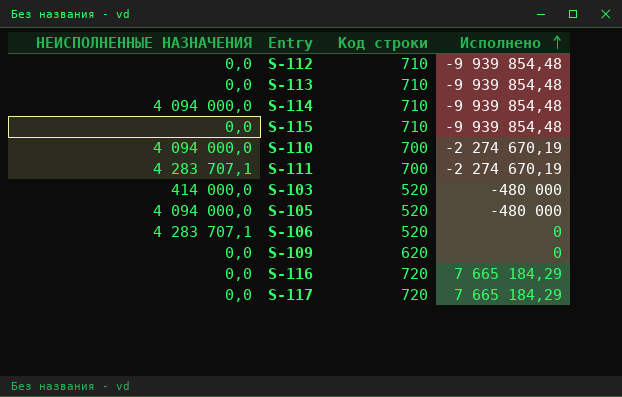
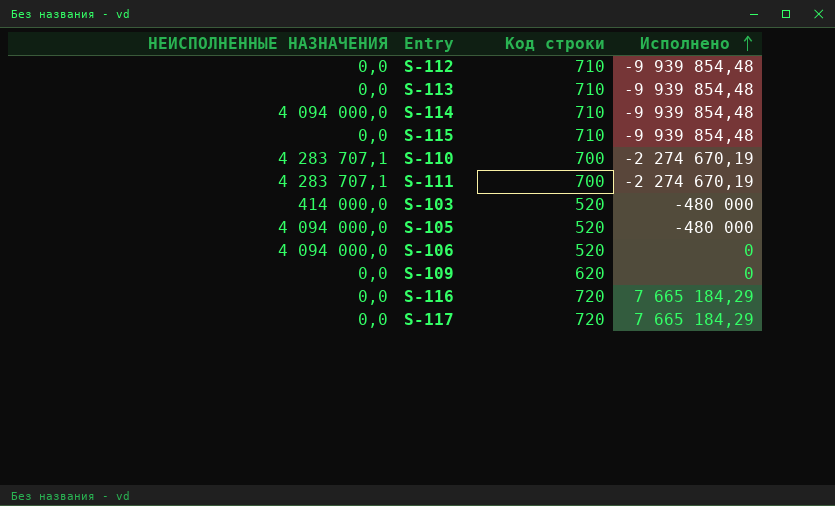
S-110 | НЕИСПОЛНЕННЫЕ НАЗНАЧЕНИЯ: 4 094 000,0 -> 4 283 707,1
S-106 | НЕИСПОЛНЕННЫЕ НАЗНАЧЕНИЯ: 4 283 707,1 -> 4 094 000,0

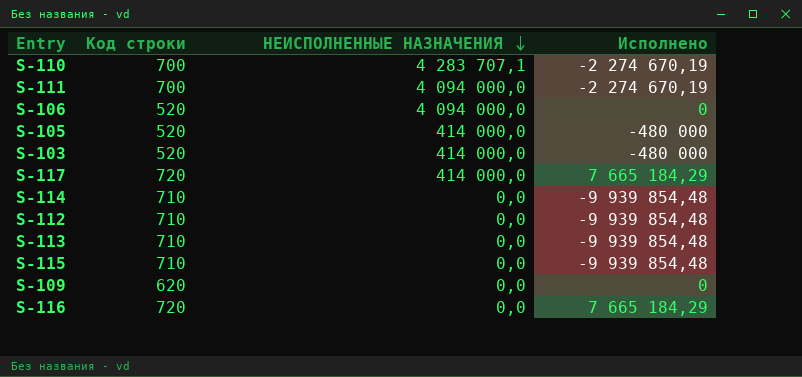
row order: Исполнено ascending -> НЕИСПОЛНЕННЫЕ НАЗНАЧЕНИЯ descending
column НЕИСПОЛНЕННЫЕ НАЗНАЧЕНИЯ | position: 1 -> 3
S-111 | НЕИСПОЛНЕННЫЕ НАЗНАЧЕНИЯ: 4 283 707,1 -> 4 094 000,0
S-105 | НЕИСПОЛНЕННЫЕ НАЗНАЧЕНИЯ: 4 094 000,0 -> 414 000,0
S-117 | НЕИСПОЛНЕННЫЕ НАЗНАЧЕНИЯ: 0,0 -> 414 000,0
S-114 | НЕИСПОЛНЕННЫЕ НАЗНАЧЕНИЯ: 4 094 000,0 -> 0,0

